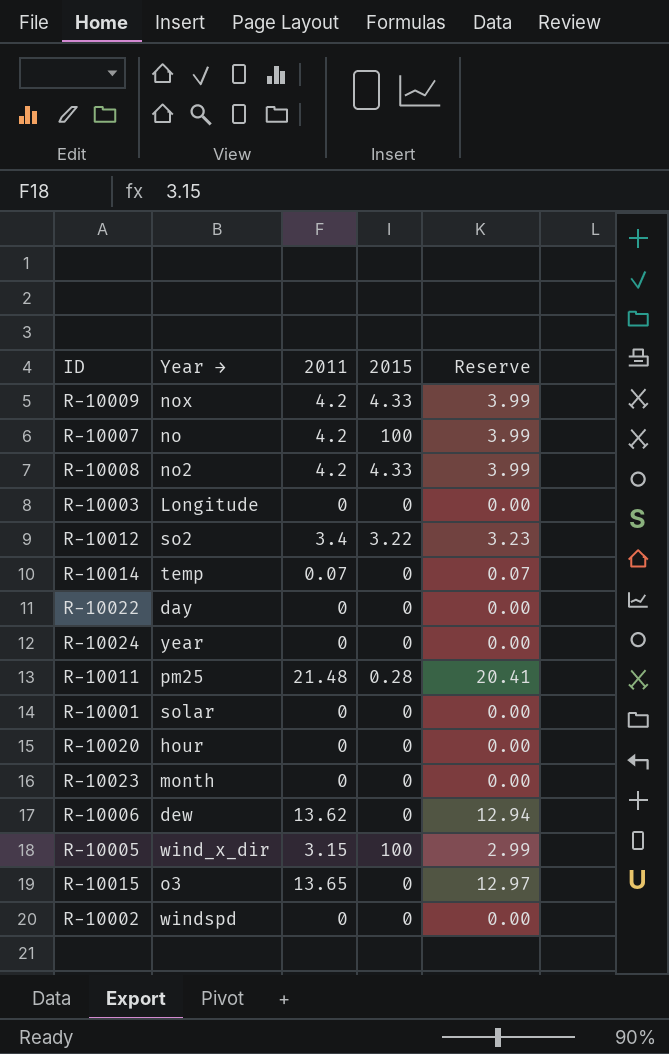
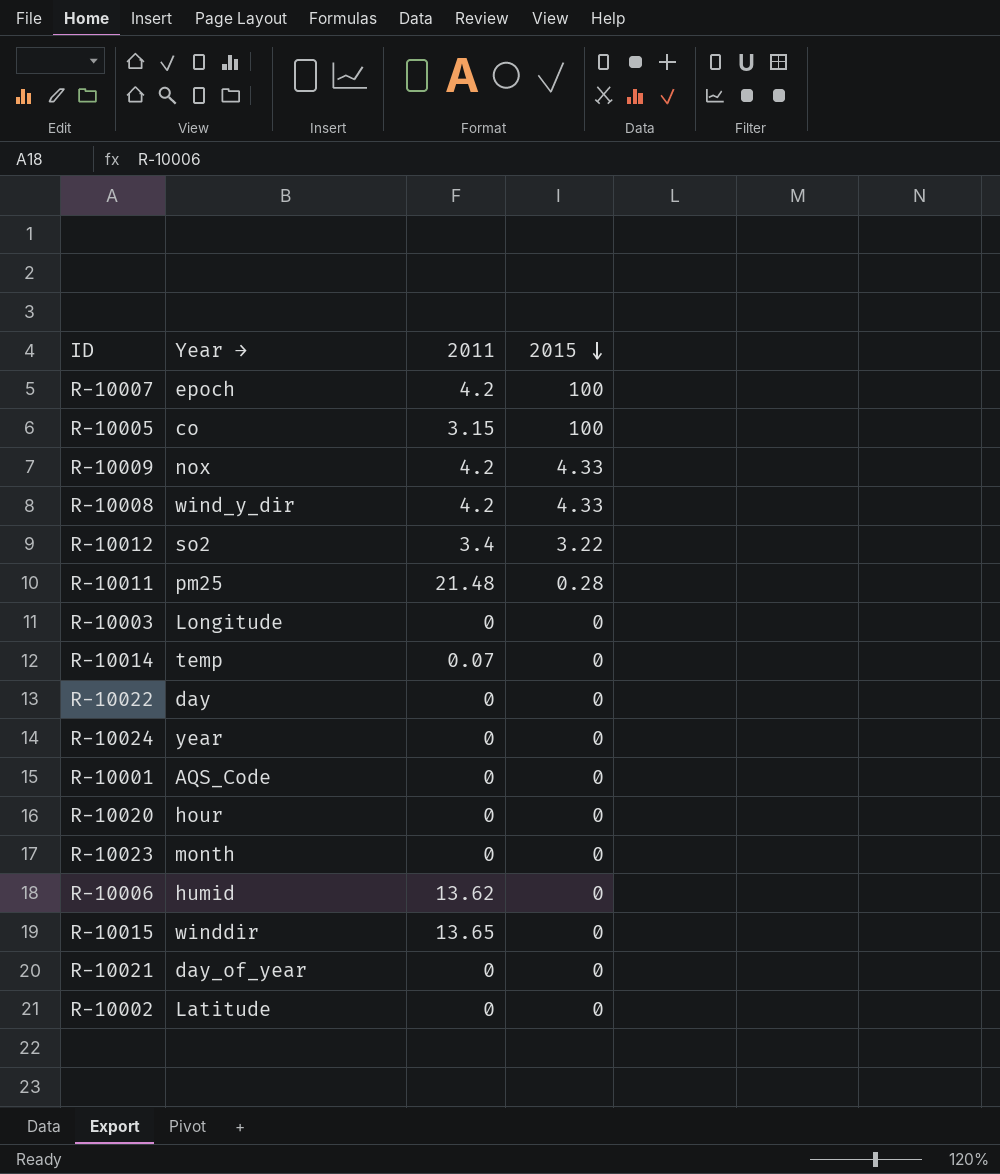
row order: none -> 2015 descending
column Reserve | formula: [2011] * 0.95 -> none
R-10007 | Year →: no -> epoch
R-10005 | Year →: wind_x_dir -> co
R-10008 | Year →: no2 -> wind_y_dir
R-10001 | Year →: solar -> AQS_Code
R-10006 | Year →: dew -> humid
R-10015 | Year →: o3 -> winddir
row R-10021: none -> day_of_year | 0 | 0
R-10002 | Year →: windspd -> Latitude

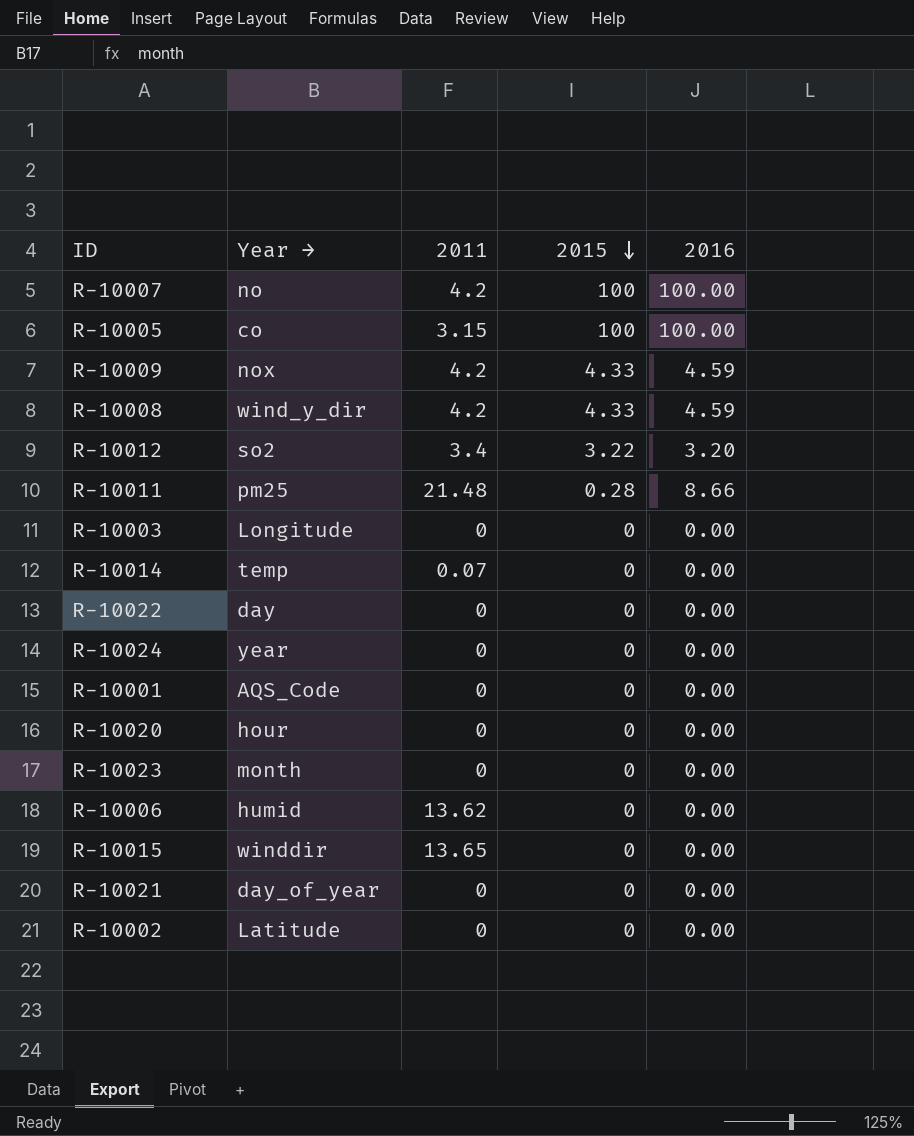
column 2016 | position: none -> 5
R-10007 | Year →: epoch -> no

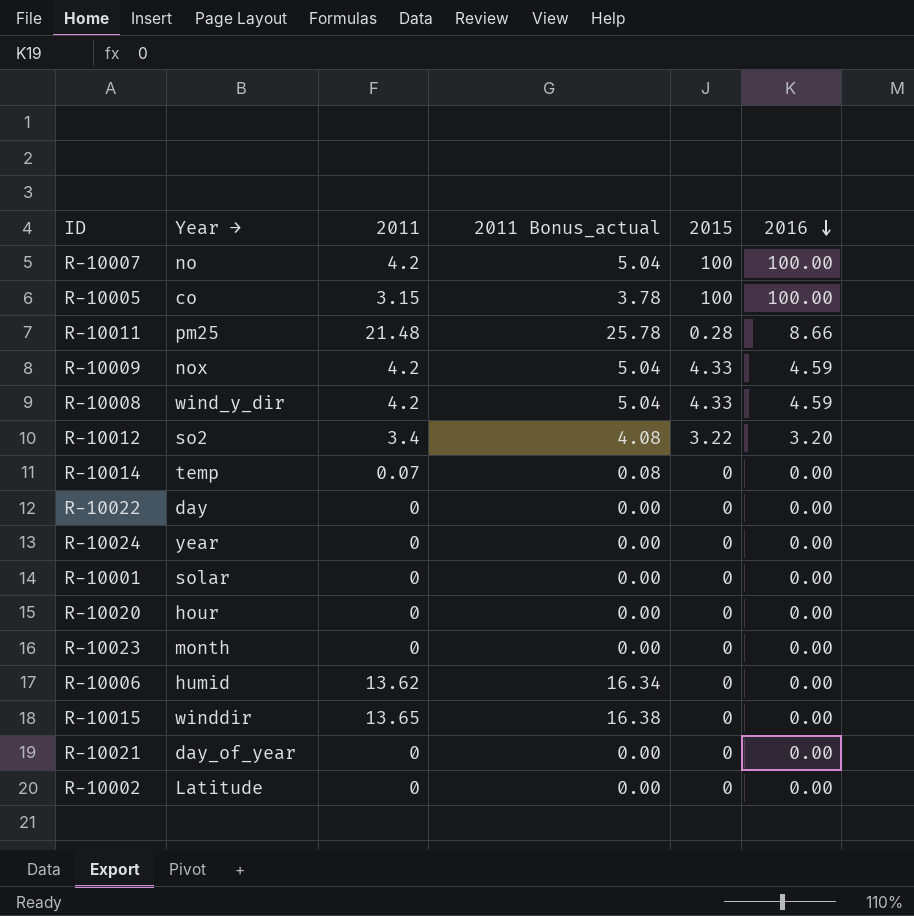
row order: 2015 descending -> 2016 descending
column 2011 Bonus_actual | formula: none -> [2011] * 1.2
row R-10003: Longitude | 0 | 0 | 0.00 -> none
R-10001 | Year →: AQS_Code -> solar

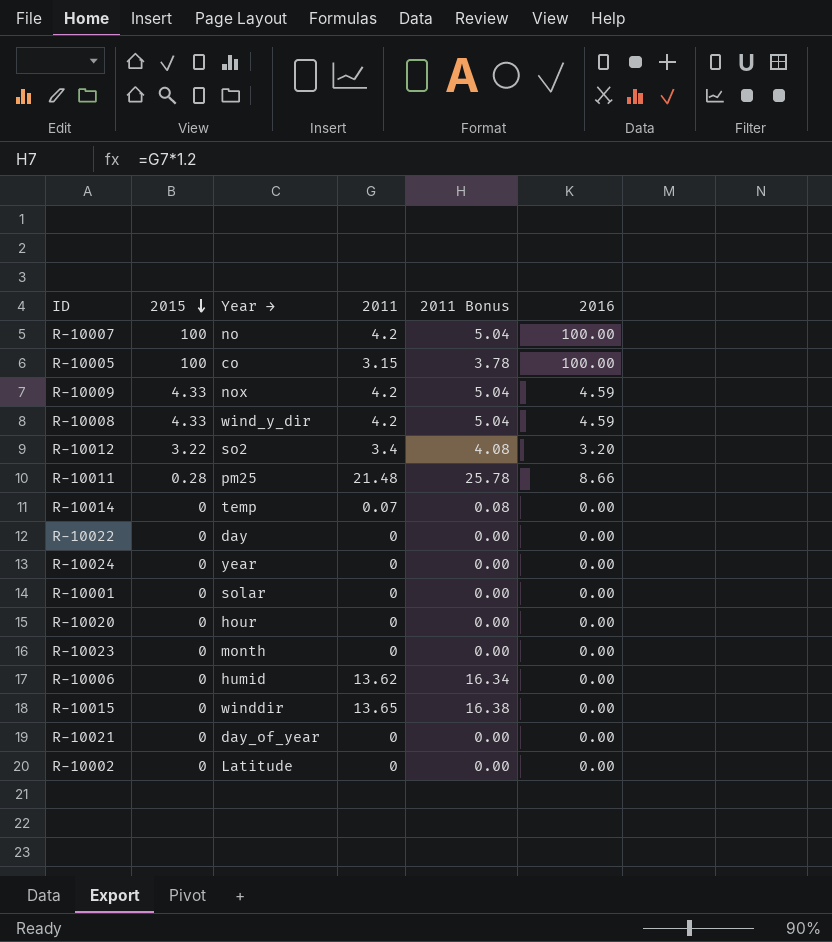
row order: 2016 descending -> 2015 descending
column 2015 | position: 5 -> 2
column name: 2011 Bonus_actual -> 2011 Bonus

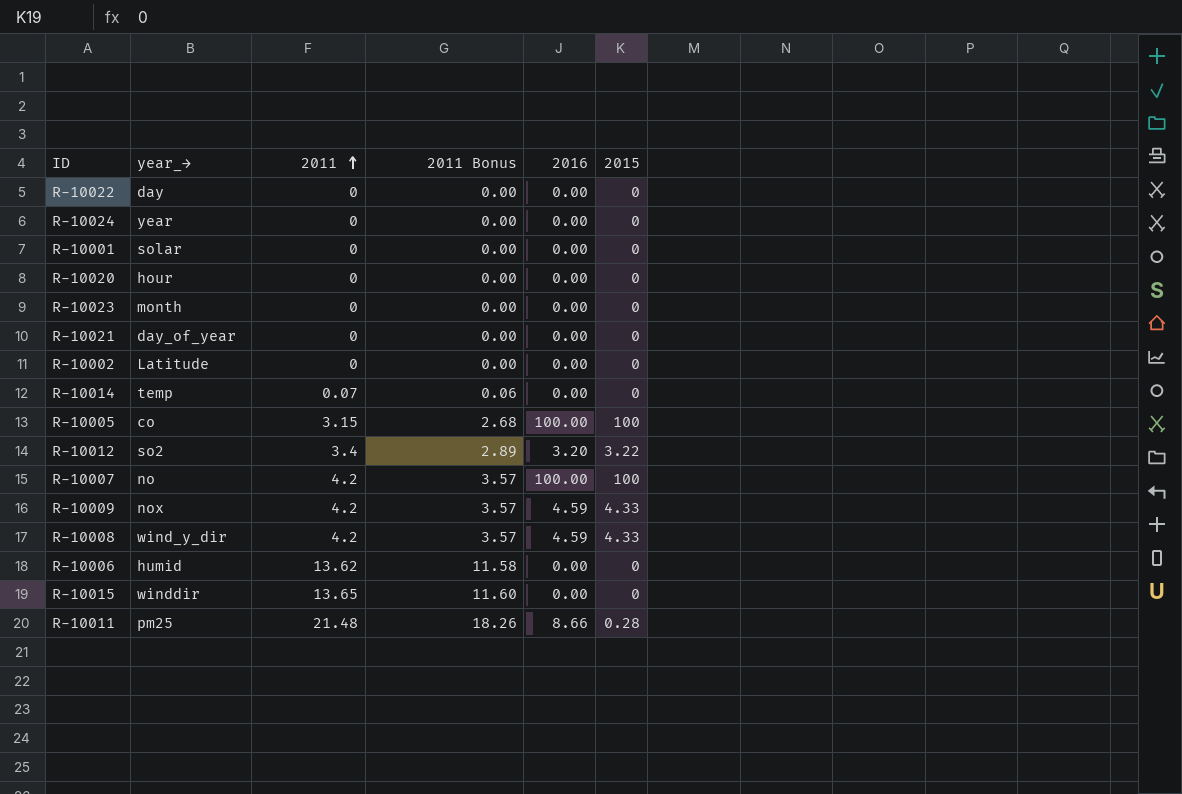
row order: 2015 descending -> 2011 ascending
column name: Year → -> year_→
column 2011 Bonus | formula: [2011] * 1.2 -> [2011] * 0.85
column 2015 | position: 2 -> 6

